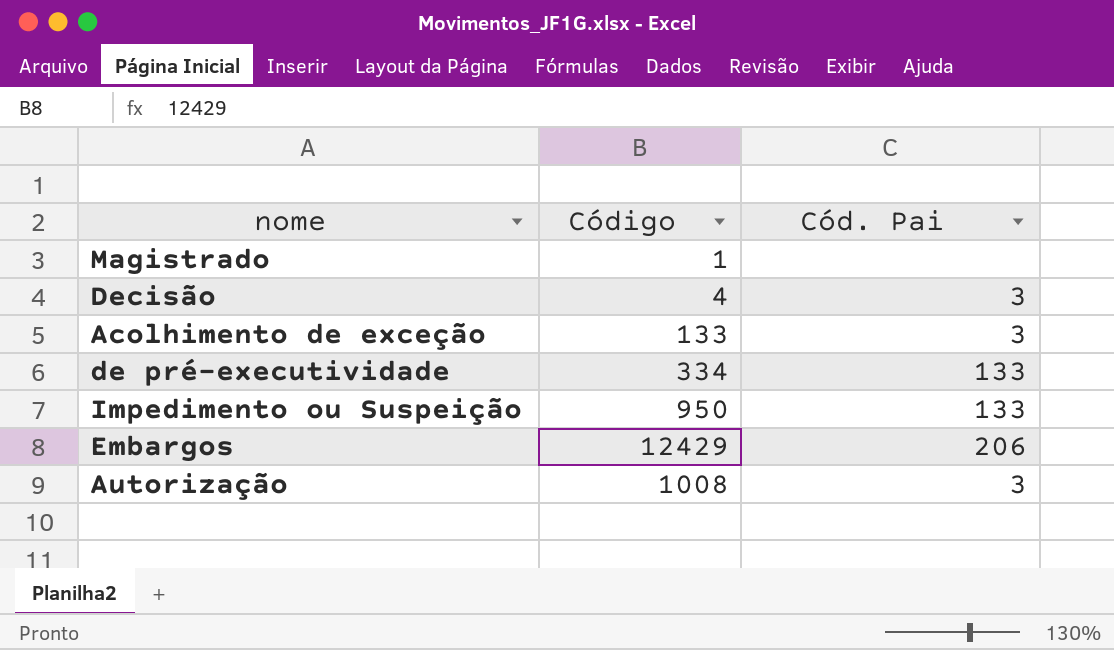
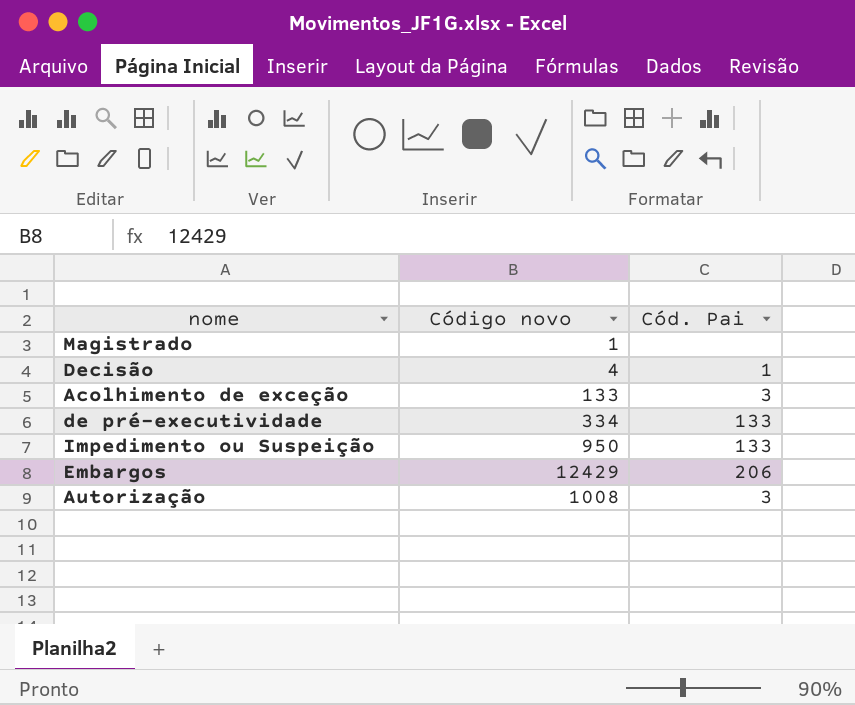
column name: Código -> Código novo
Decisão | Cód. Pai: 3 -> 1

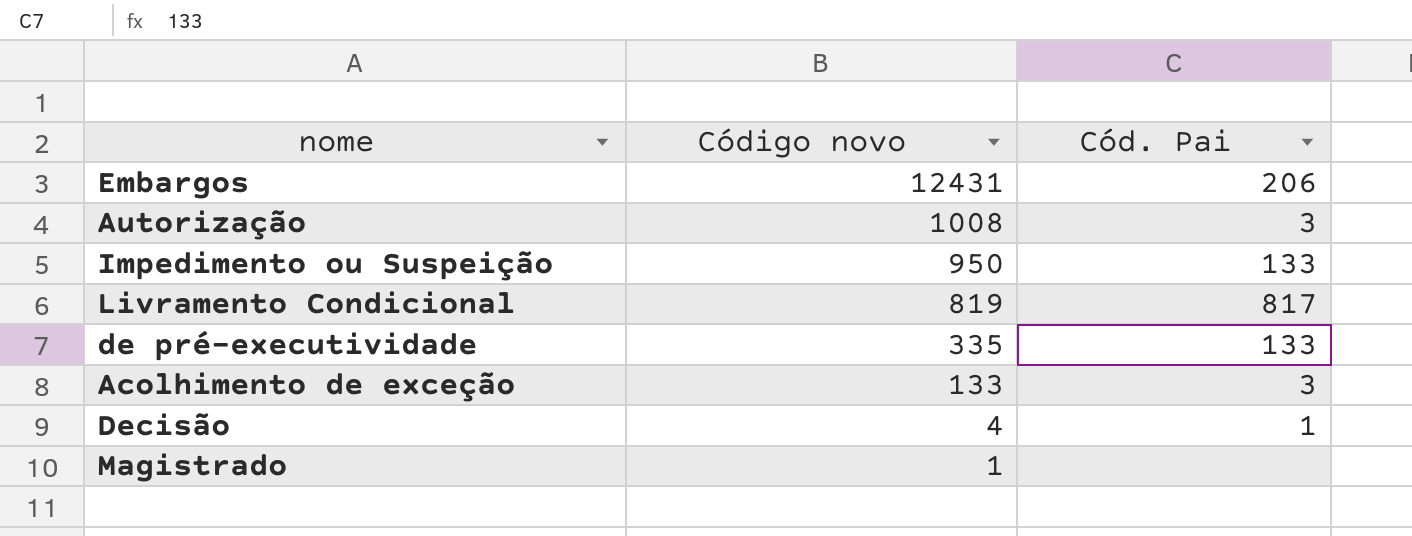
row order: none -> Código novo descending
Embargos | Código novo: 12429 -> 12431
row Livramento Condicional: none -> 819 | 817
de pré-executividade | Código novo: 334 -> 335

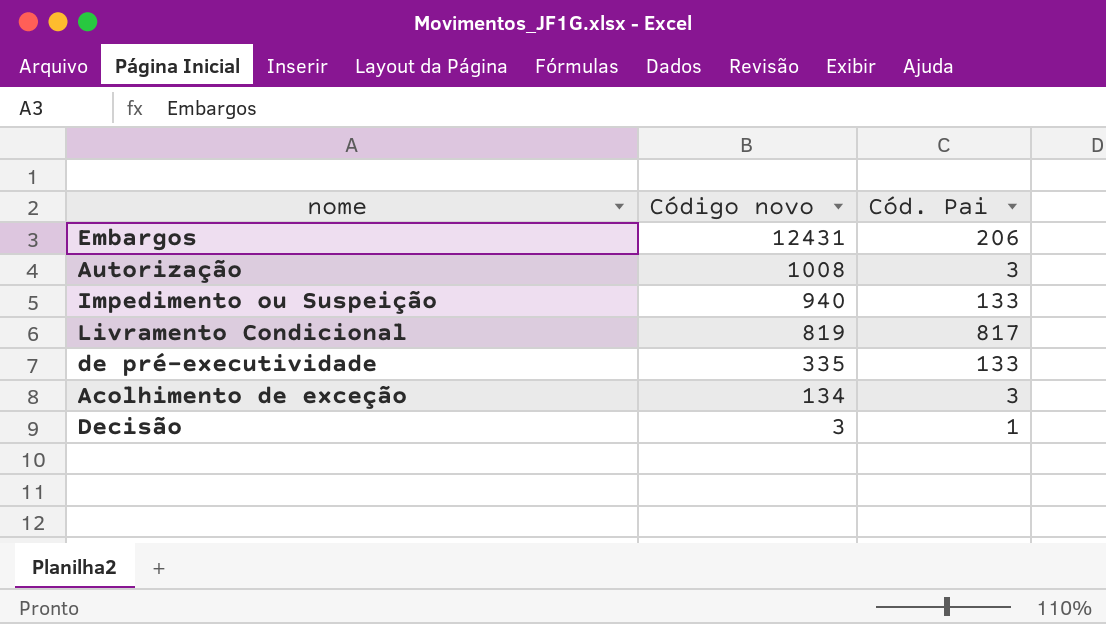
row Magistrado: 1 | none -> none
Impedimento ou Suspeição | Código novo: 950 -> 940
Acolhimento de exceção | Código novo: 133 -> 134
Decisão | Código novo: 4 -> 3

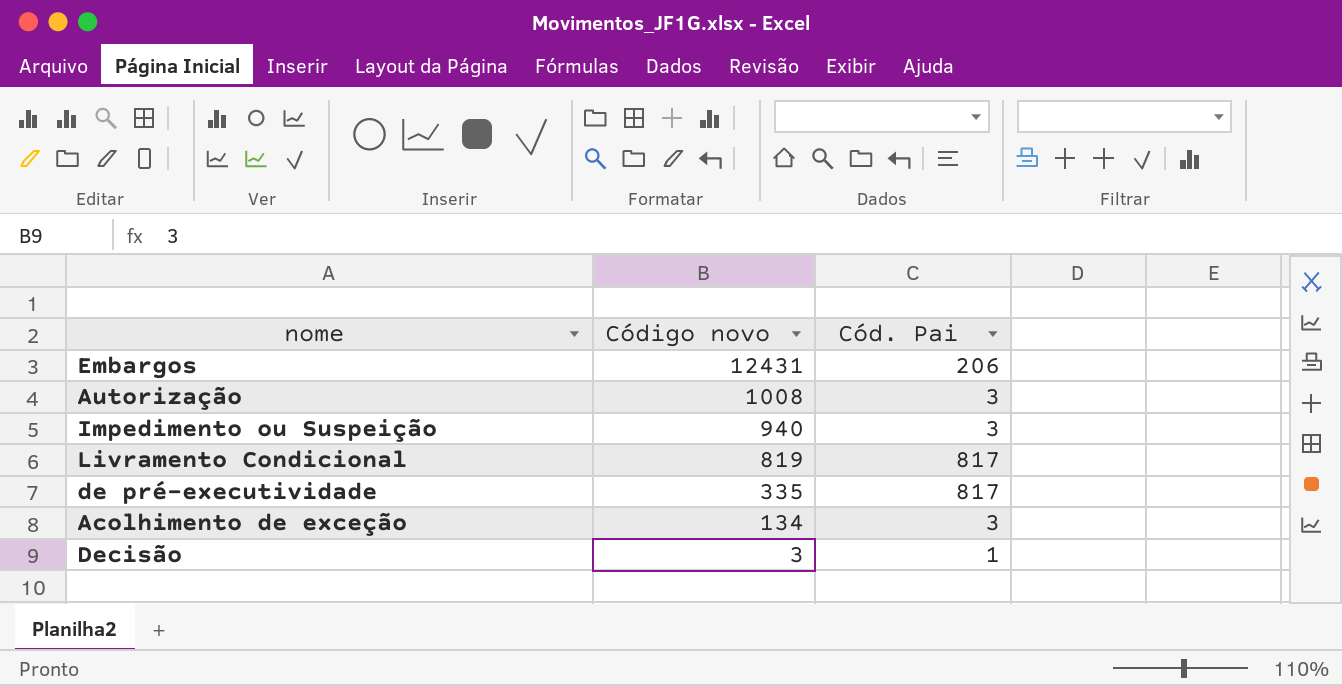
Impedimento ou Suspeição | Cód. Pai: 133 -> 3
de pré-executividade | Cód. Pai: 133 -> 817

